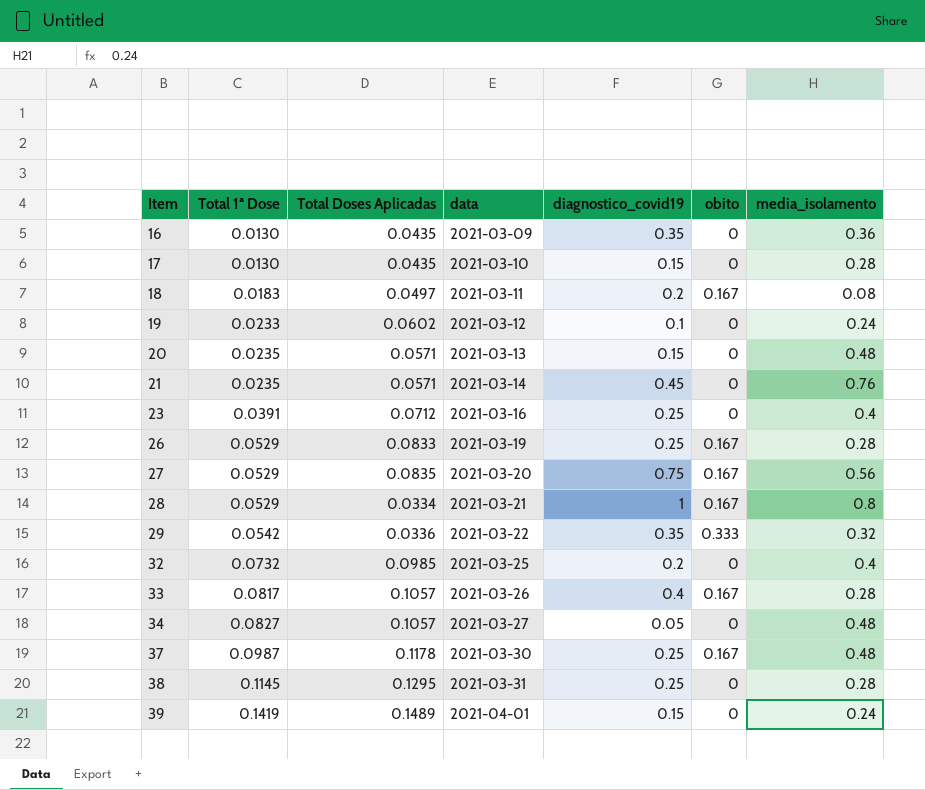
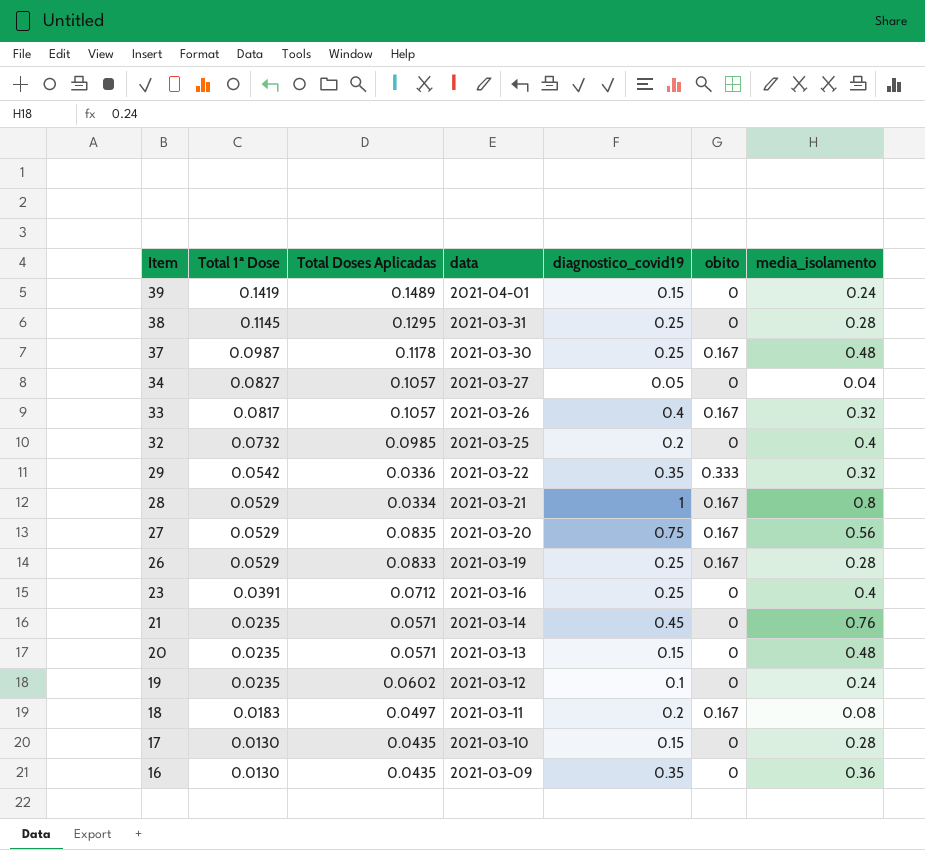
row order: Item ascending -> Item descending
34 | media_isolamento: 0.48 -> 0.04
33 | media_isolamento: 0.28 -> 0.32
19 | Total 1ª Dose: 0.0233 -> 0.0235

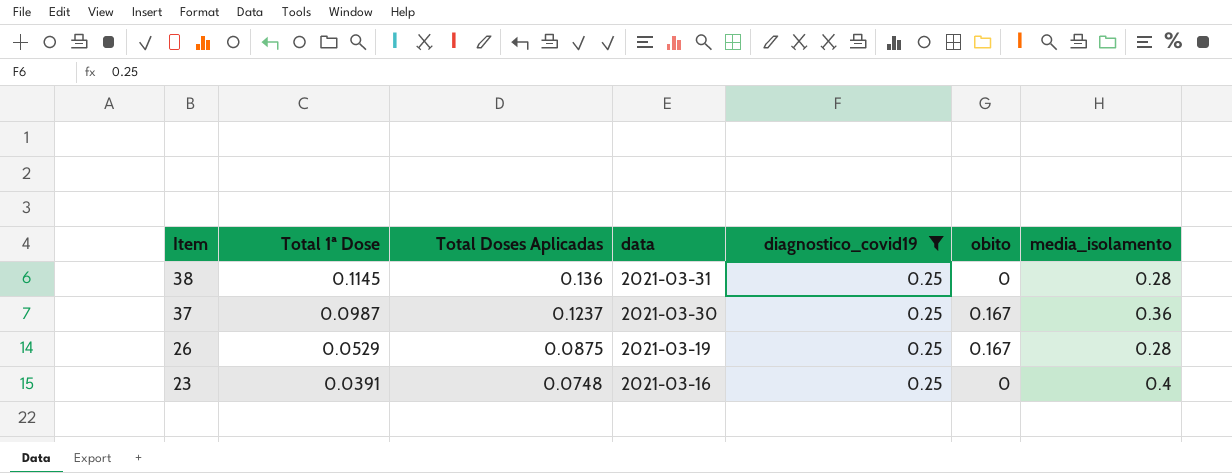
filter: none -> diagnostico_covid19 = 0.25
38 | Total Doses Aplicadas: 0.1295 -> 0.136
37 | Total Doses Aplicadas: 0.1178 -> 0.1237
37 | media_isolamento: 0.48 -> 0.36
26 | Total Doses Aplicadas: 0.0833 -> 0.0875
23 | Total Doses Aplicadas: 0.0712 -> 0.0748

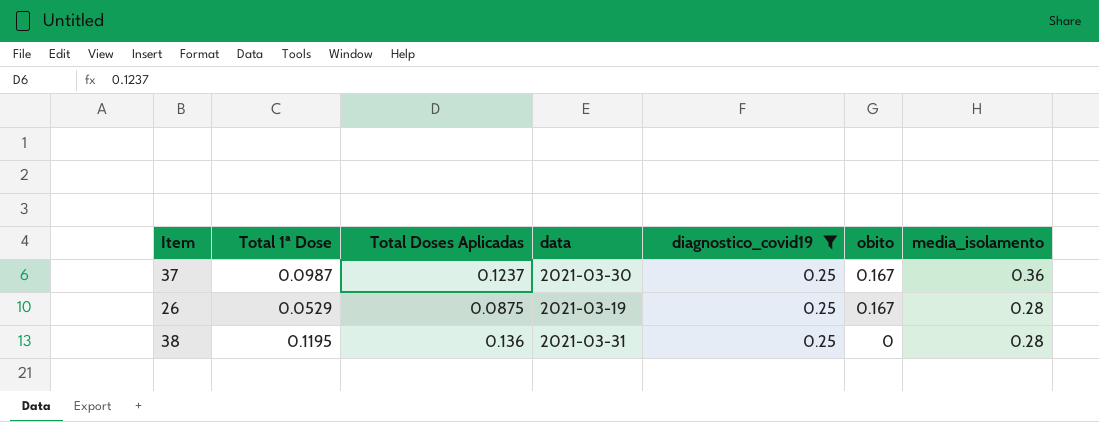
row order: Item descending -> obito descending
row 23: 0.0391 | 0.0748 | 2021-03-16 | 0.25 | 0 | 0.4 -> none
38 | Total 1ª Dose: 0.1145 -> 0.1195

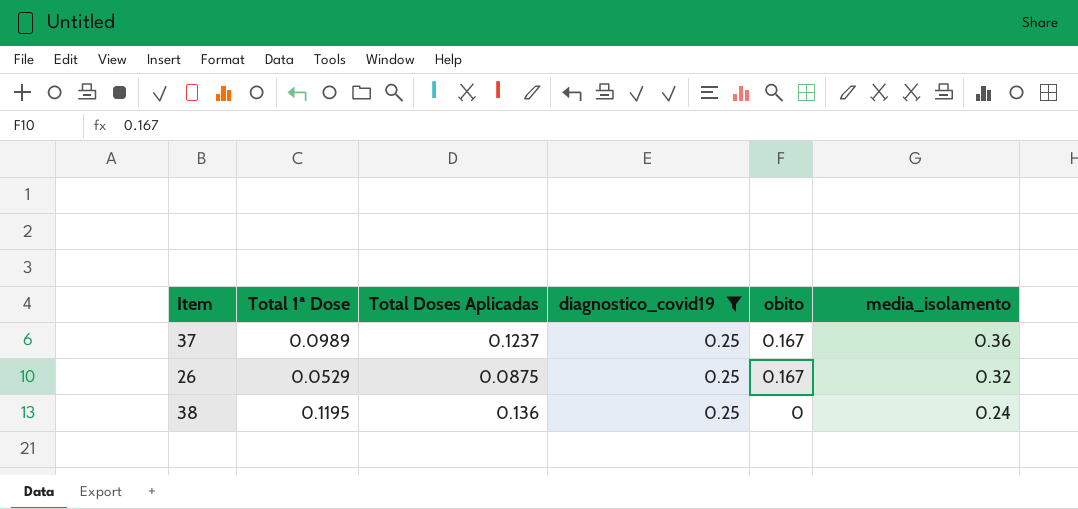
column data | position: 4 -> none
37 | Total 1ª Dose: 0.0987 -> 0.0989
26 | media_isolamento: 0.28 -> 0.32
38 | media_isolamento: 0.28 -> 0.24

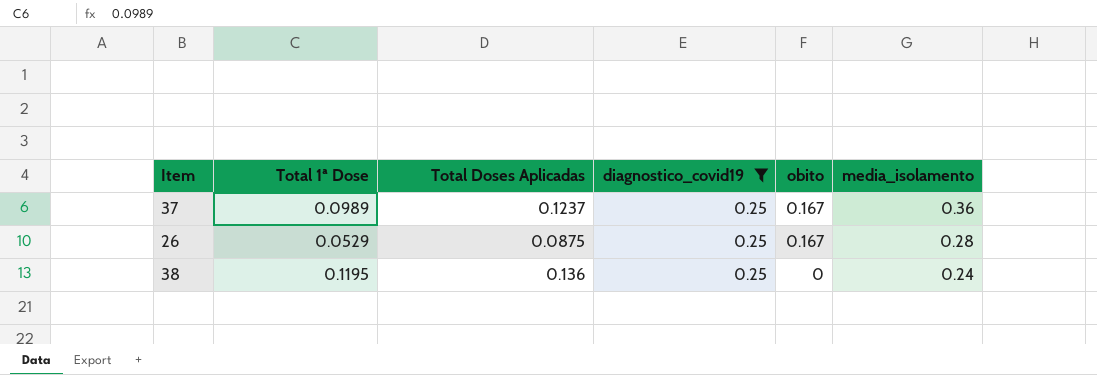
26 | media_isolamento: 0.32 -> 0.28

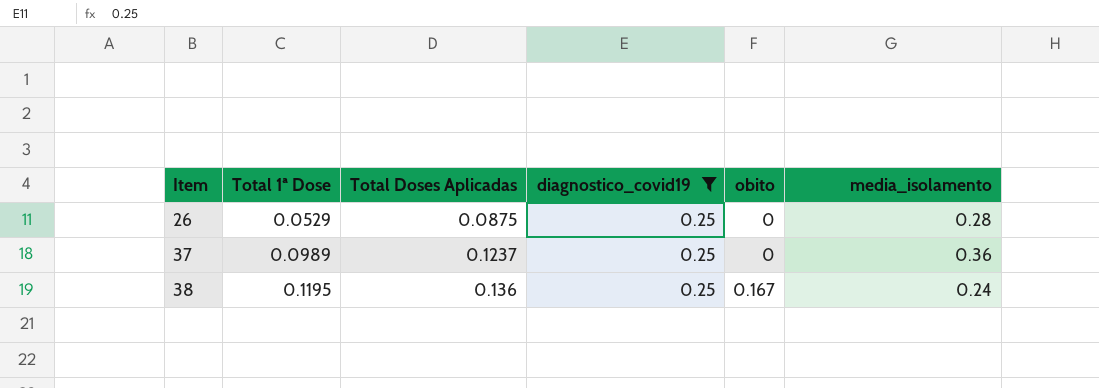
row order: obito descending -> Item ascending
26 | obito: 0.167 -> 0
37 | obito: 0.167 -> 0
38 | obito: 0 -> 0.167

